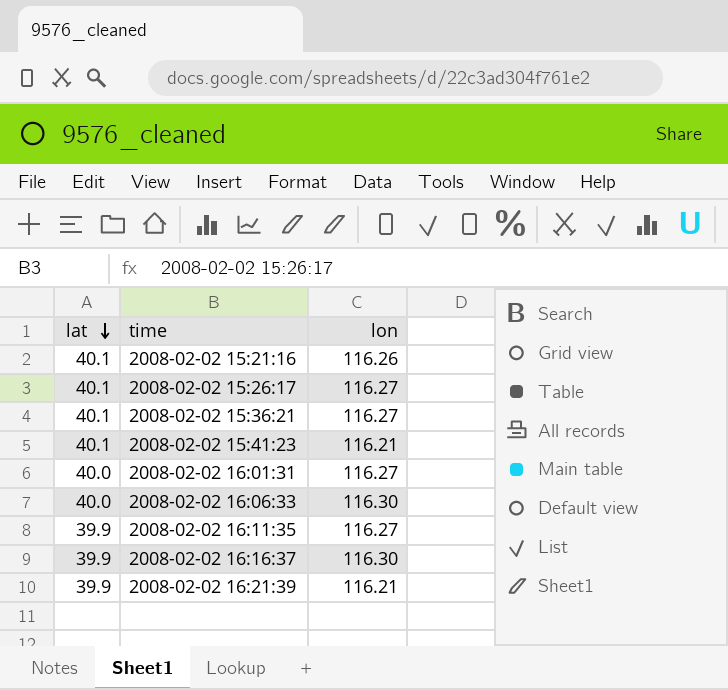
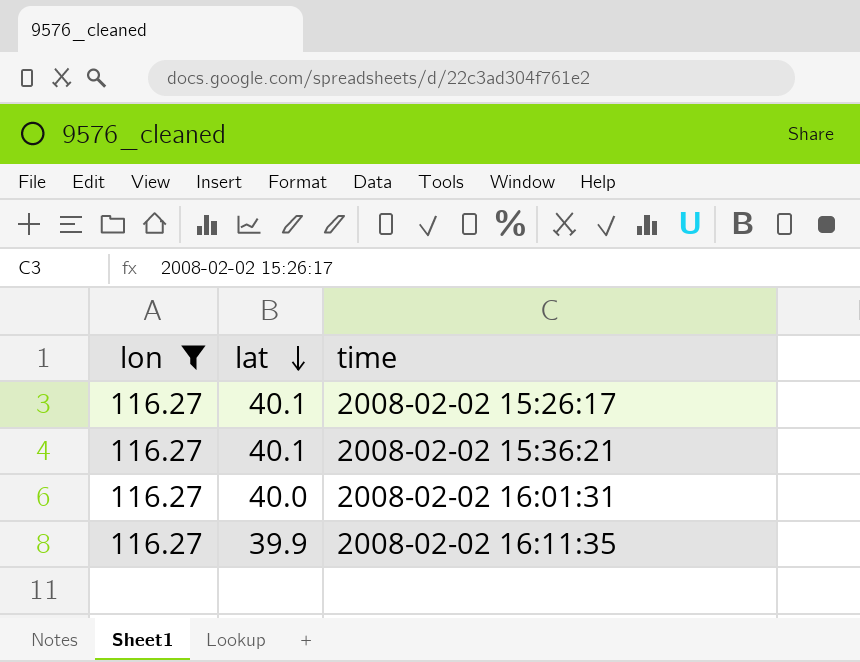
filter: none -> lon = 116.27
column lon | position: 3 -> 1

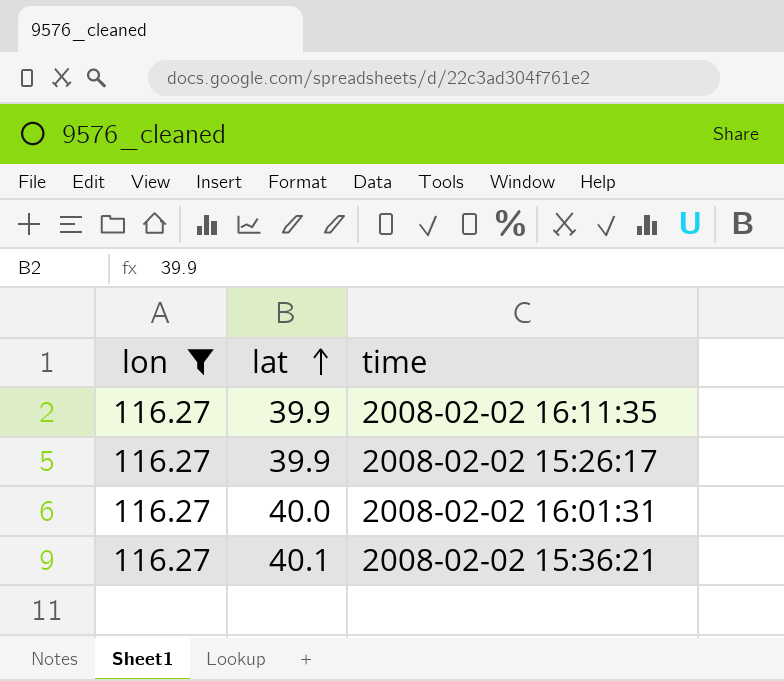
row order: lat descending -> lat ascending
2008-02-02 15:26:17 | lat: 40.1 -> 39.9

